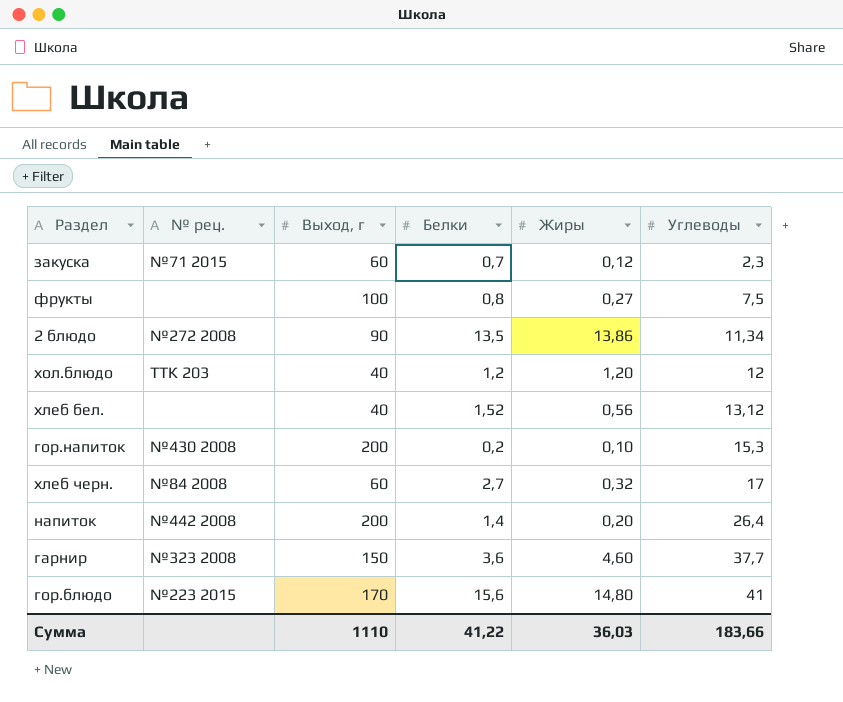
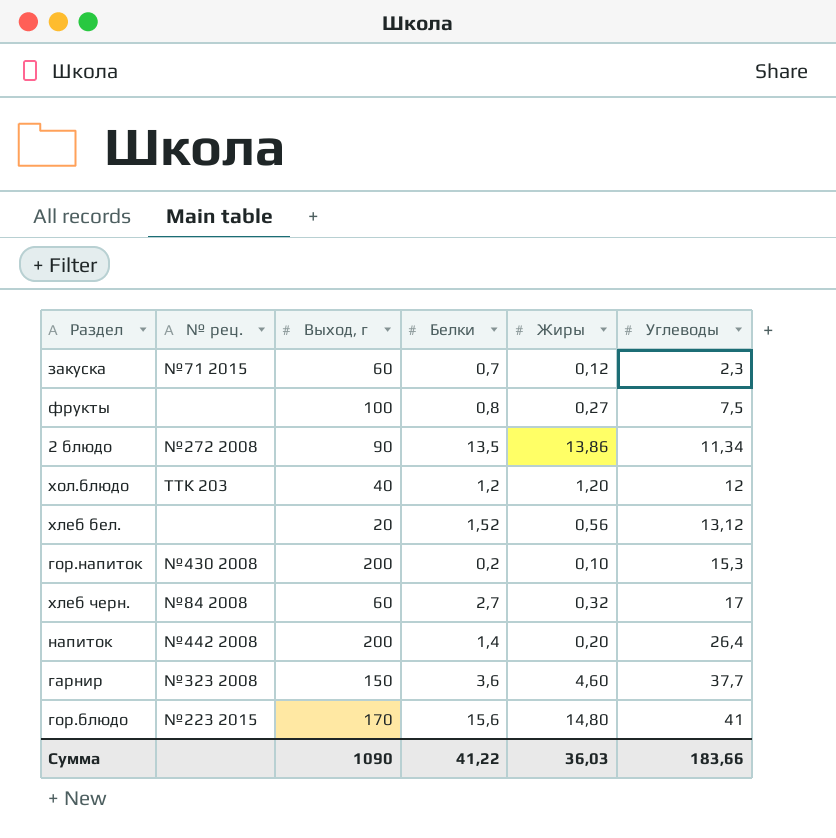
хлеб бел. | Выход, г: 40 -> 20
Сумма | Выход, г: 1110 -> 1090

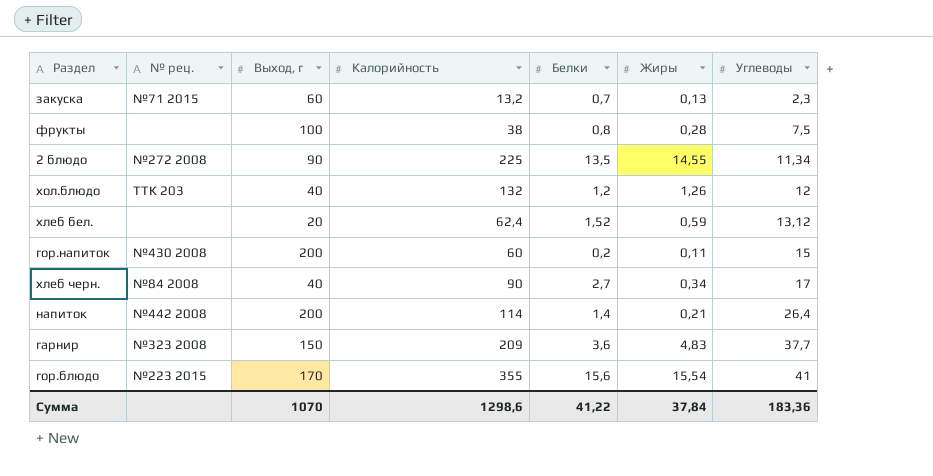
column Калорийность | position: none -> 4
закуска | Жиры: 0,12 -> 0,13
фрукты | Жиры: 0,27 -> 0,28
2 блюдо | Жиры: 13,86 -> 14,55
хол.блюдо | Жиры: 1,20 -> 1,26
хлеб бел. | Жиры: 0,56 -> 0,59
гор.напиток | Жиры: 0,10 -> 0,11
гор.напиток | Углеводы: 15,3 -> 15
хлеб черн. | Выход, г: 60 -> 40
хлеб черн. | Жиры: 0,32 -> 0,34
напиток | Жиры: 0,20 -> 0,21
гарнир | Жиры: 4,60 -> 4,83
гор.блюдо | Жиры: 14,80 -> 15,54
Сумма | Выход, г: 1090 -> 1070
Сумма | Жиры: 36,03 -> 37,84
Сумма | Углеводы: 183,66 -> 183,36

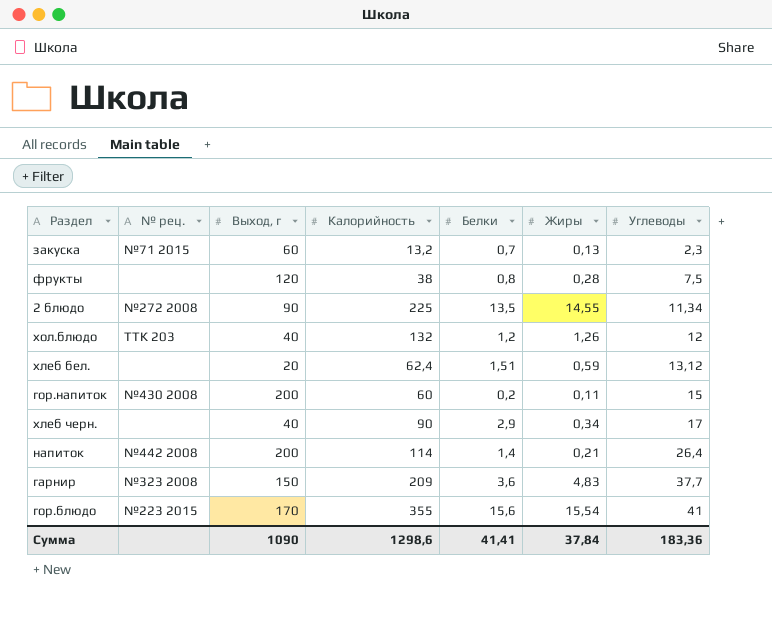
фрукты | Выход, г: 100 -> 120
хлеб бел. | Белки: 1,52 -> 1,51
хлеб черн. | № рец.: №84 2008 -> none
хлеб черн. | Белки: 2,7 -> 2,9
Сумма | Выход, г: 1070 -> 1090
Сумма | Белки: 41,22 -> 41,41

